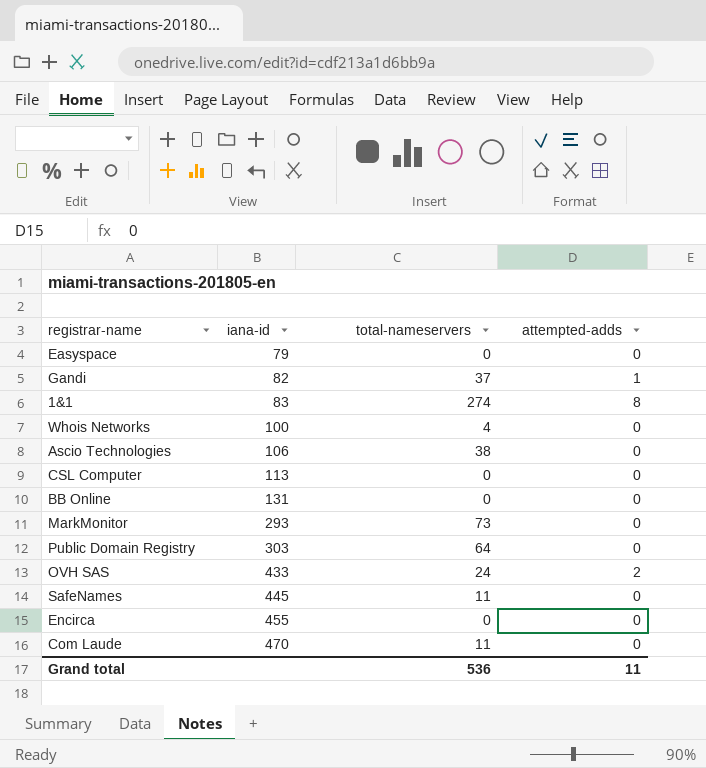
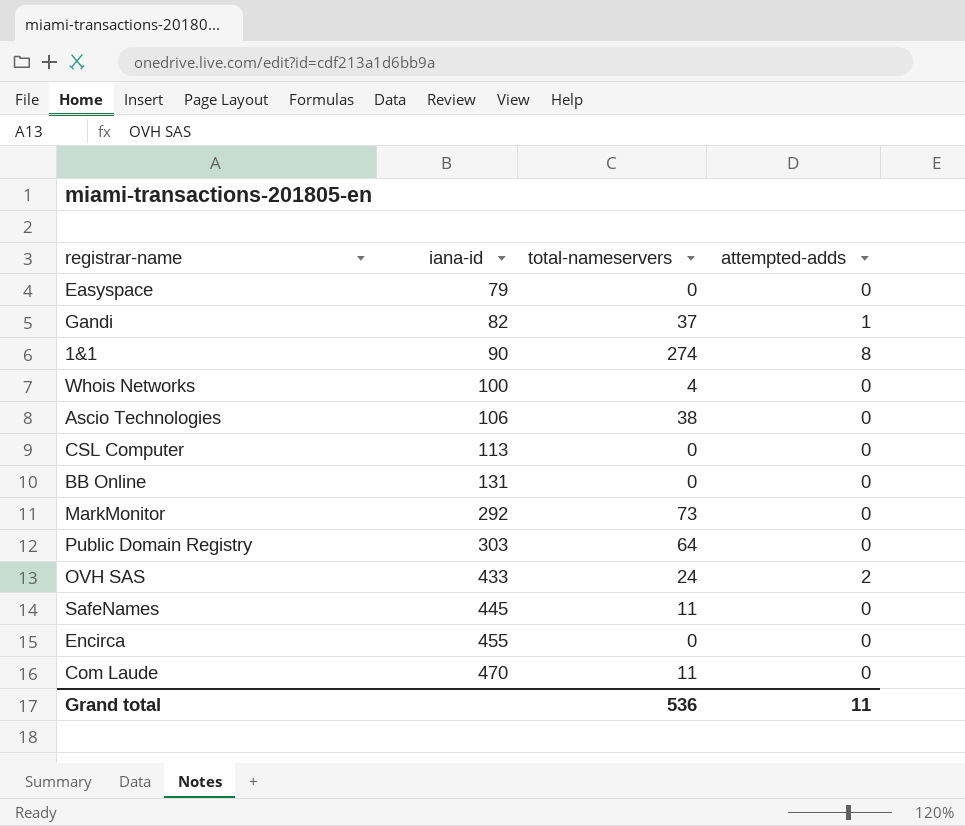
1&1 | iana-id: 83 -> 90
MarkMonitor | iana-id: 293 -> 292

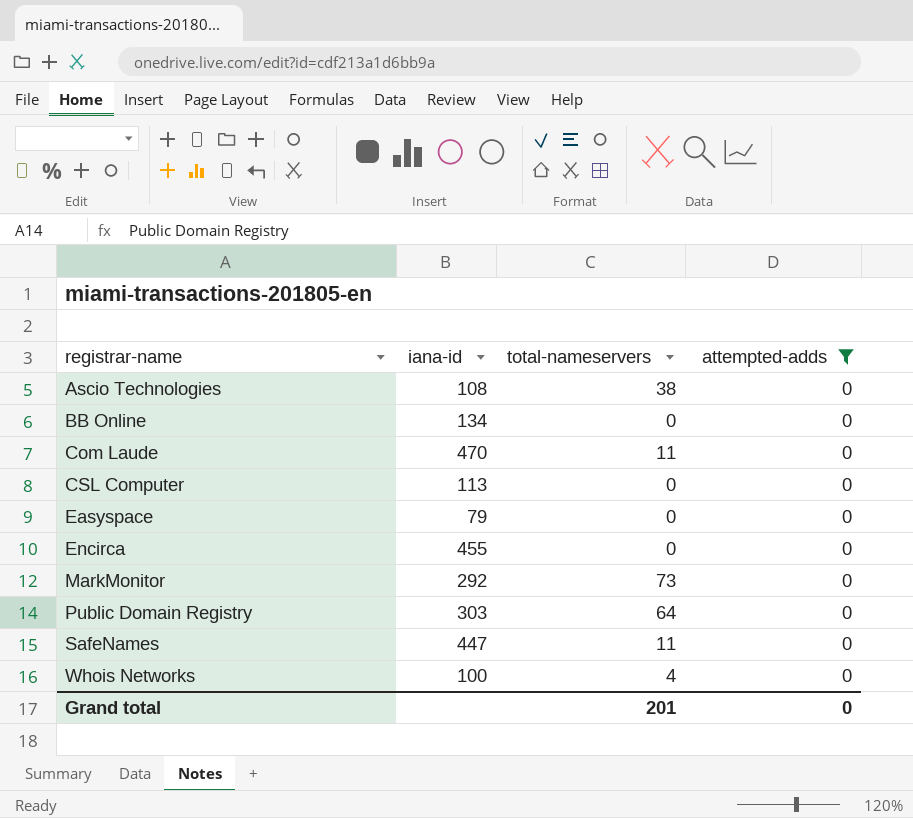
filter: none -> attempted-adds = 0
row order: iana-id ascending -> registrar-name ascending
Ascio Technologies | iana-id: 106 -> 108
BB Online | iana-id: 131 -> 134
SafeNames | iana-id: 445 -> 447
Grand total | total-nameservers: 536 -> 201
Grand total | attempted-adds: 11 -> 0

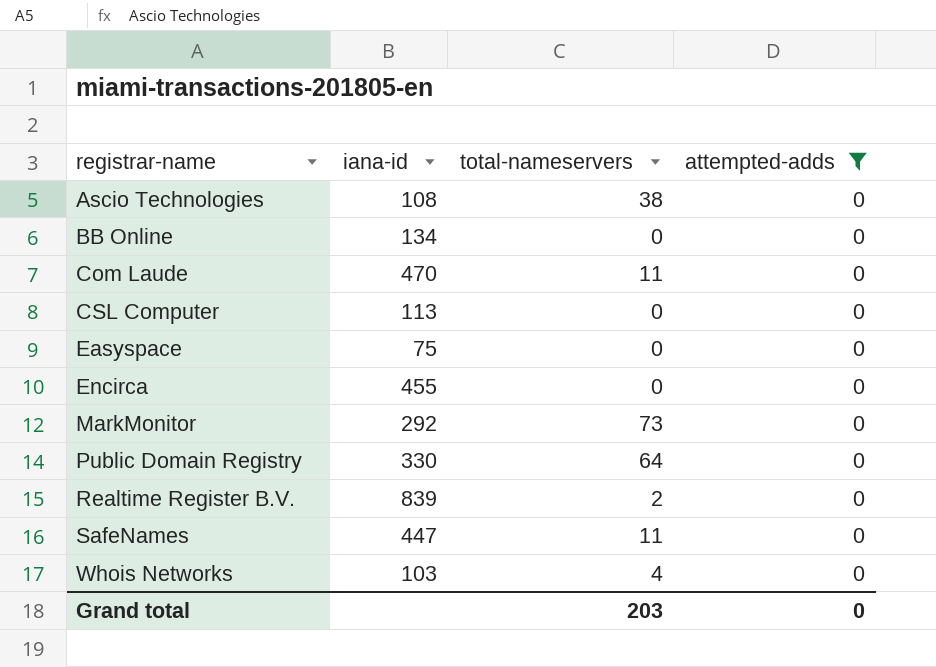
Easyspace | iana-id: 79 -> 75
Public Domain Registry | iana-id: 303 -> 330
row Realtime Register B.V.: none -> 839 | 2 | 0
Whois Networks | iana-id: 100 -> 103
Grand total | total-nameservers: 201 -> 203

